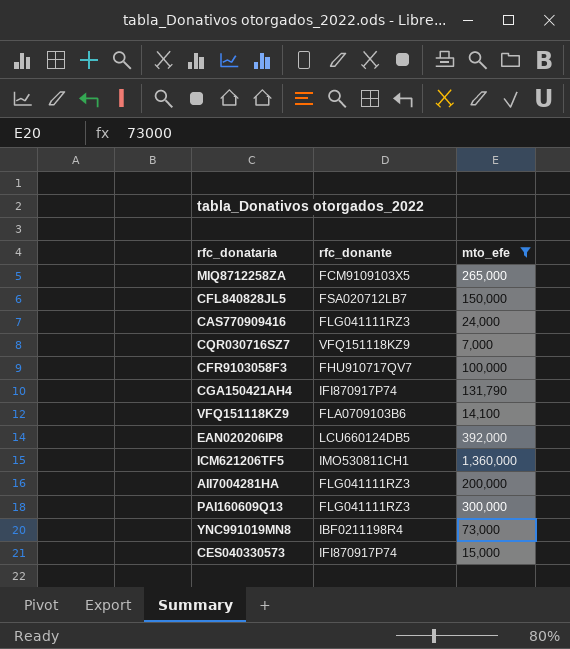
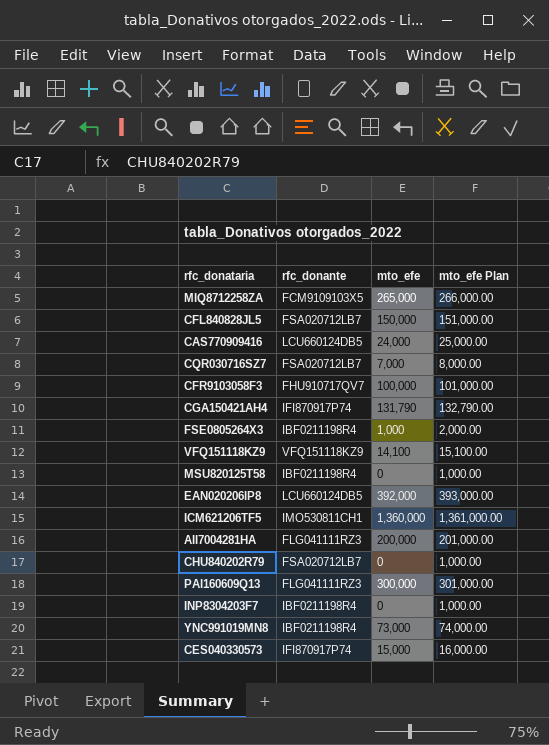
filter: mto_efe >= 7,000 -> none
column mto_efe Plan | formula: none -> [mto_efe] + 1000
CAS770909416 | rfc_donante: FLG041111RZ3 -> LCU660124DB5
CQR030716SZ7 | rfc_donante: VFQ151118KZ9 -> FSA020712LB7
VFQ151118KZ9 | rfc_donante: FLA0709103B6 -> VFQ151118KZ9

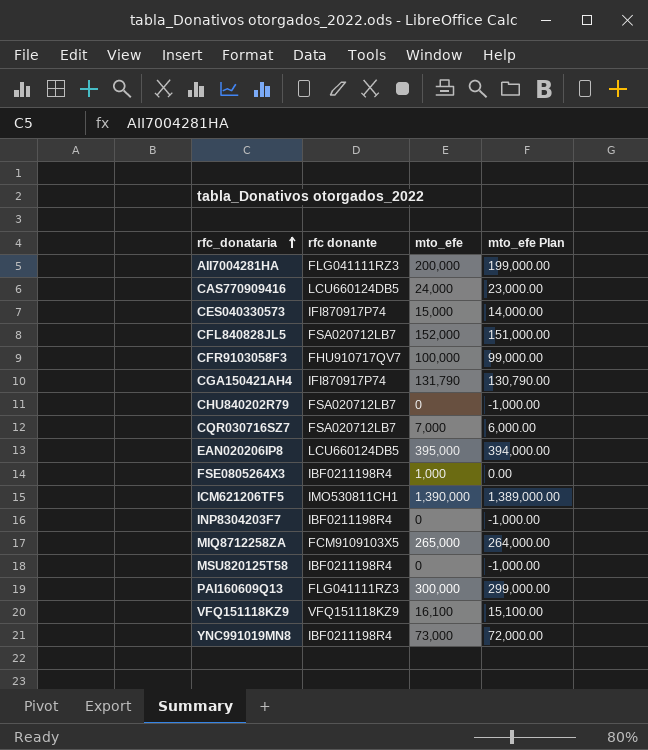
row order: none -> rfc_donataria ascending
column name: rfc_donante -> rfc donante
column mto_efe Plan | formula: [mto_efe] + 1000 -> [mto_efe] - 1000
CFL840828JL5 | mto_efe: 150,000 -> 152,000
EAN020206IP8 | mto_efe: 392,000 -> 395,000
ICM621206TF5 | mto_efe: 1,360,000 -> 1,390,000
VFQ151118KZ9 | mto_efe: 14,100 -> 16,100

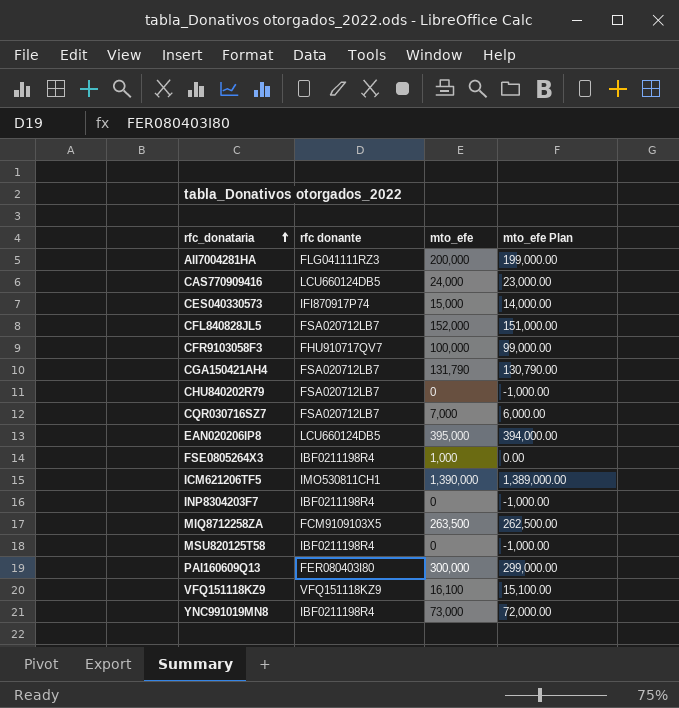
CGA150421AH4 | rfc donante: IFI870917P74 -> FSA020712LB7
MIQ8712258ZA | mto_efe: 265,000 -> 263,500
MIQ8712258ZA | mto_efe Plan: 264,000.00 -> 262,500.00
PAI160609Q13 | rfc donante: FLG041111RZ3 -> FER080403I80

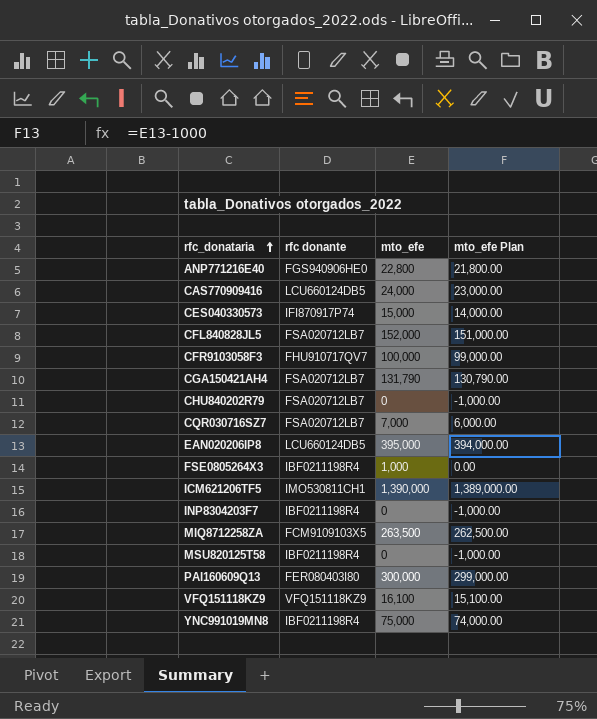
row AII7004281HA: FLG041111RZ3 | 200,000 | 199,000.00 -> none
row ANP771216E40: none -> FGS940906HE0 | 22,800 | 21,800.00
YNC991019MN8 | mto_efe: 73,000 -> 75,000
YNC991019MN8 | mto_efe Plan: 72,000.00 -> 74,000.00

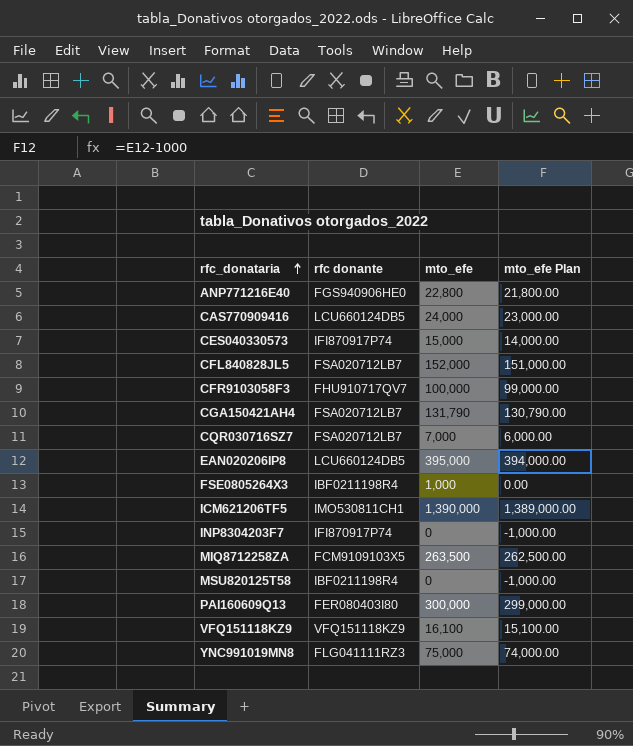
row CHU840202R79: FSA020712LB7 | 0 | -1,000.00 -> none
INP8304203F7 | rfc donante: IBF0211198R4 -> IFI870917P74
YNC991019MN8 | rfc donante: IBF0211198R4 -> FLG041111RZ3

